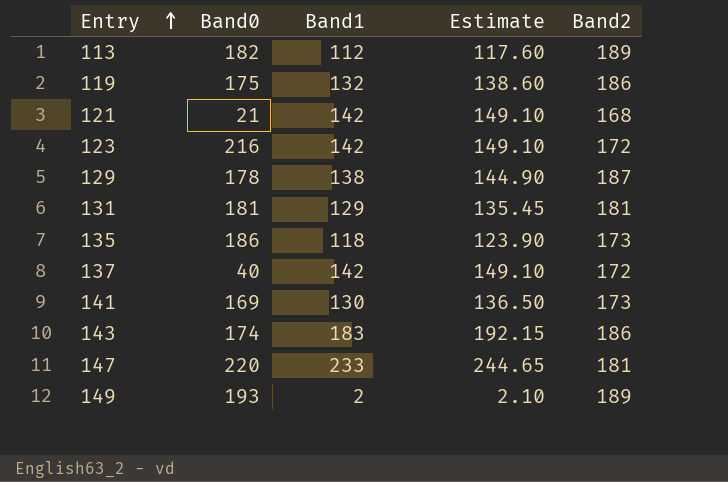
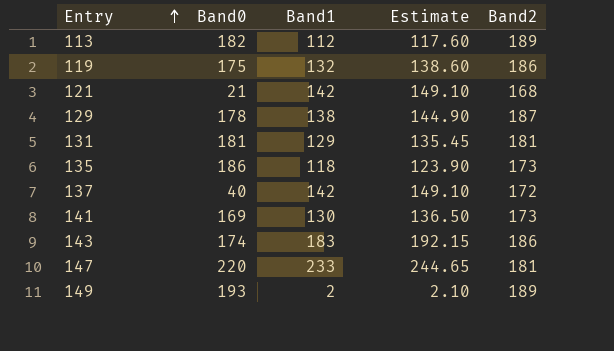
row 123: 216 | 142 | 149.10 | 172 -> none

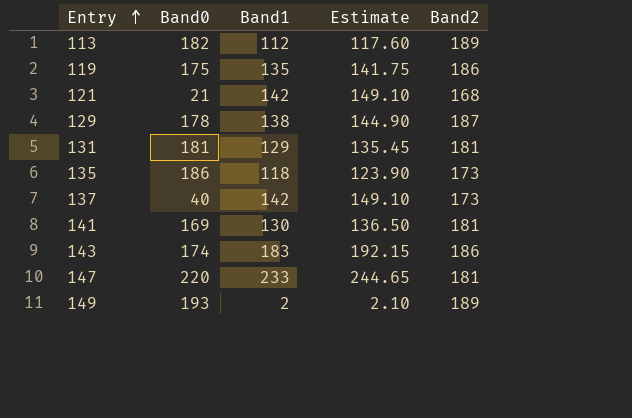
119 | Band1: 132 -> 135
119 | Estimate: 138.60 -> 141.75
137 | Band2: 172 -> 173
141 | Band2: 173 -> 181

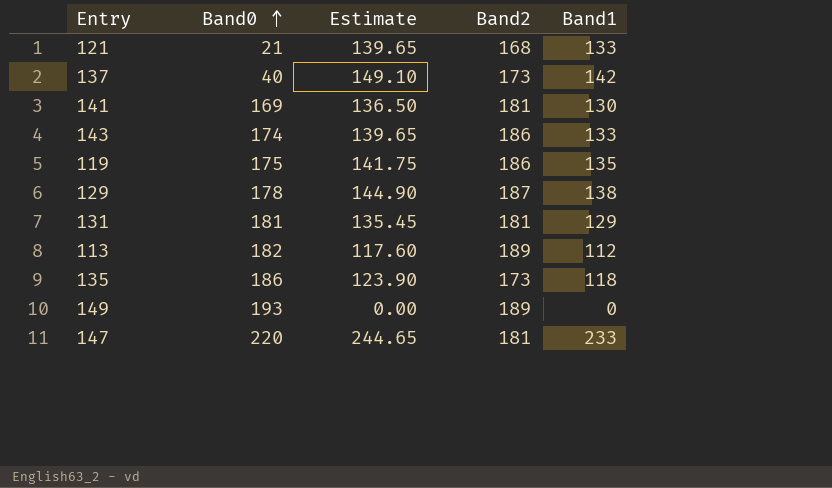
row order: Entry ascending -> Band0 ascending
column Band1 | position: 3 -> 5
121 | Estimate: 149.10 -> 139.65
121 | Band1: 142 -> 133
143 | Estimate: 192.15 -> 139.65
143 | Band1: 183 -> 133
149 | Estimate: 2.10 -> 0.00
149 | Band1: 2 -> 0

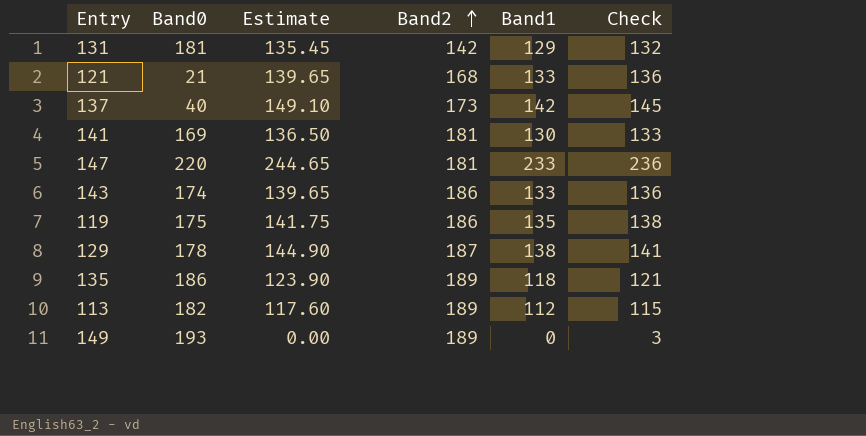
row order: Band0 ascending -> Band2 ascending
column Check | formula: none -> [Band1] + 3
131 | Band2: 181 -> 142
135 | Band2: 173 -> 189

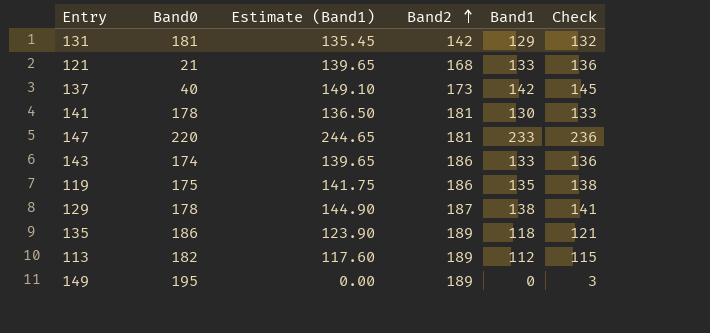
column name: Estimate -> Estimate (Band1)
141 | Band0: 169 -> 178
149 | Band0: 193 -> 195

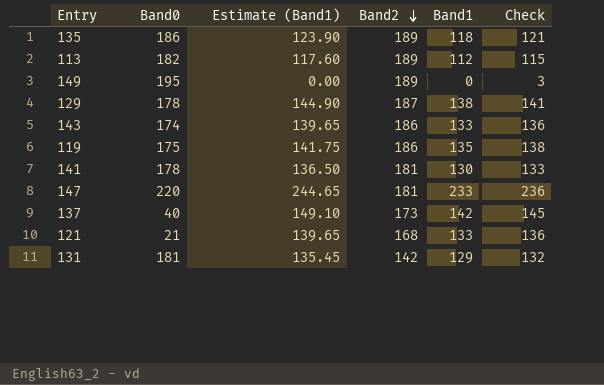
row order: Band2 ascending -> Band2 descending

